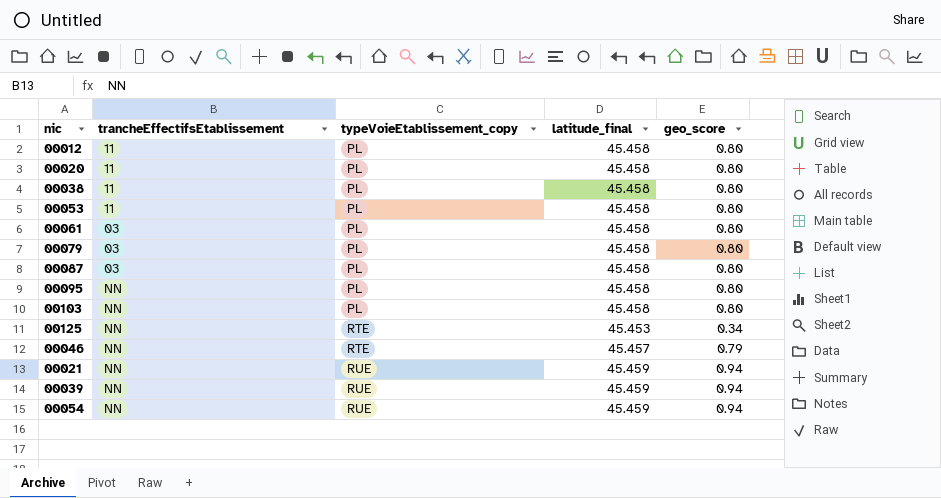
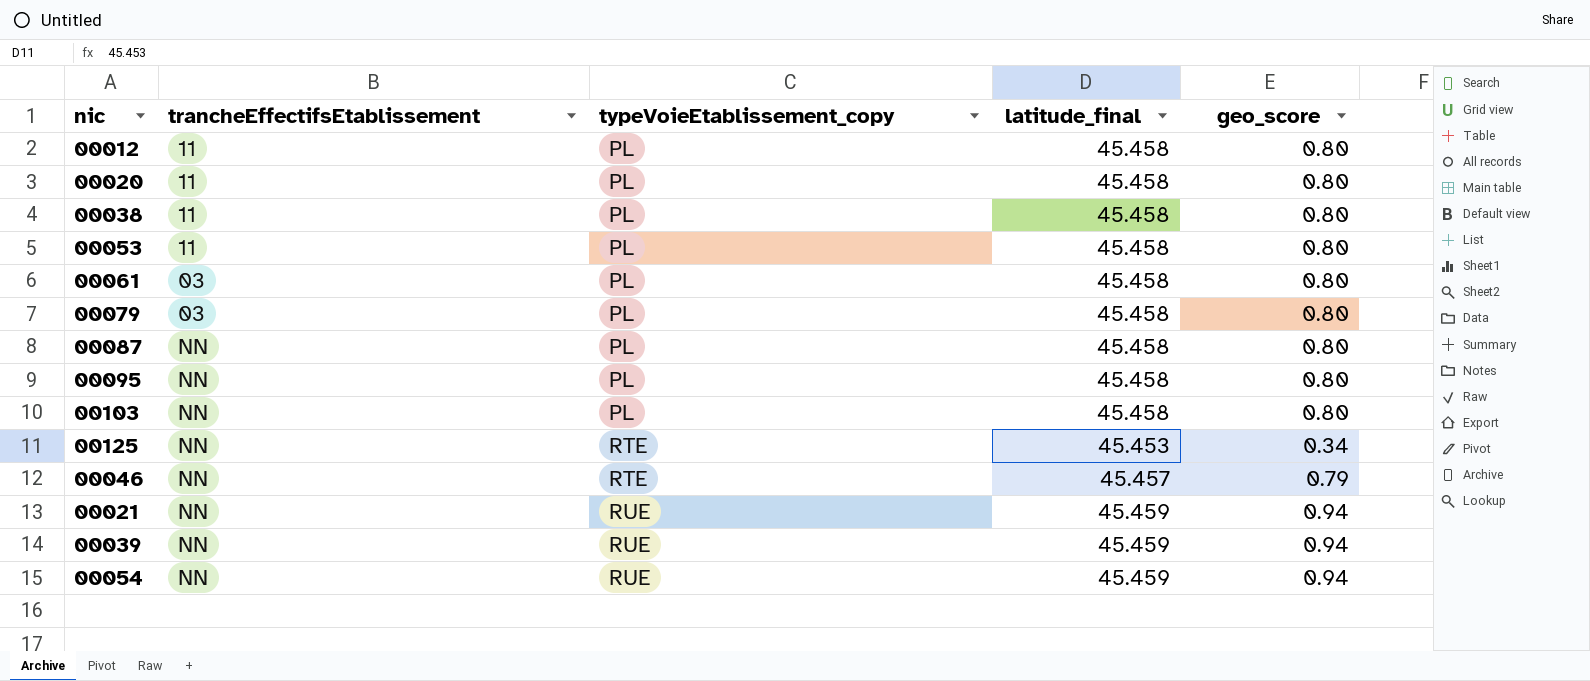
00087 | trancheEffectifsEtablissement: 03 -> NN

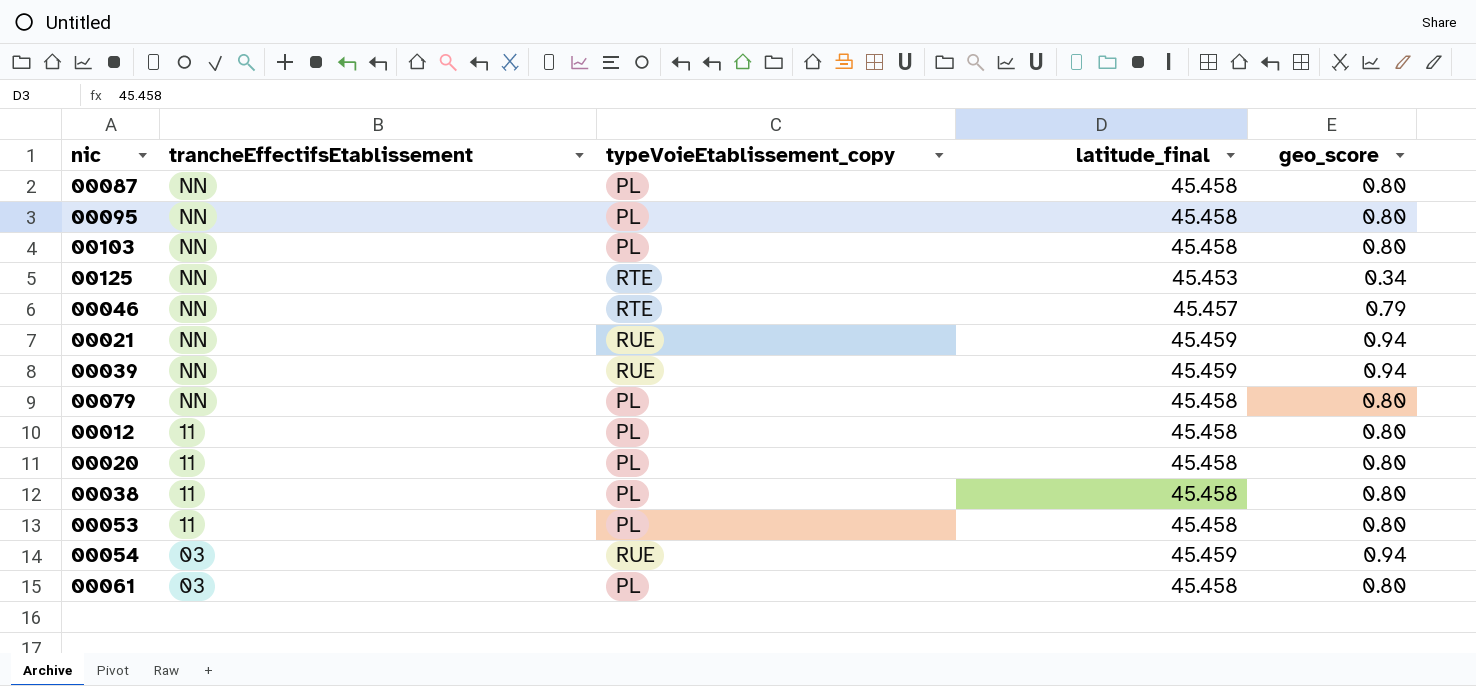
row order: typeVoieEtablissement_copy ascending -> trancheEffectifsEtablissement descending
00079 | trancheEffectifsEtablissement: 03 -> NN
00054 | trancheEffectifsEtablissement: NN -> 03

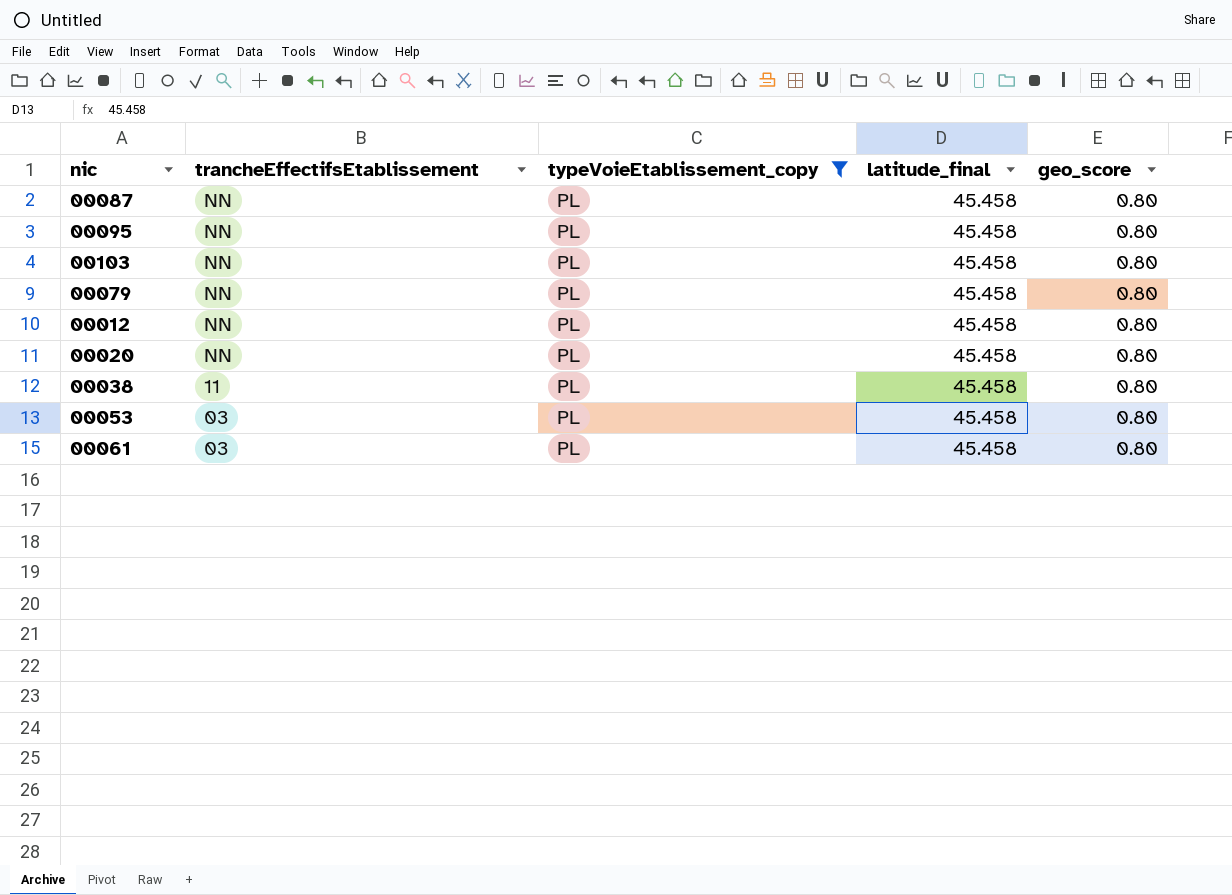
filter: none -> typeVoieEtablissement_copy = PL
00012 | trancheEffectifsEtablissement: 11 -> NN
00020 | trancheEffectifsEtablissement: 11 -> NN
00053 | trancheEffectifsEtablissement: 11 -> 03

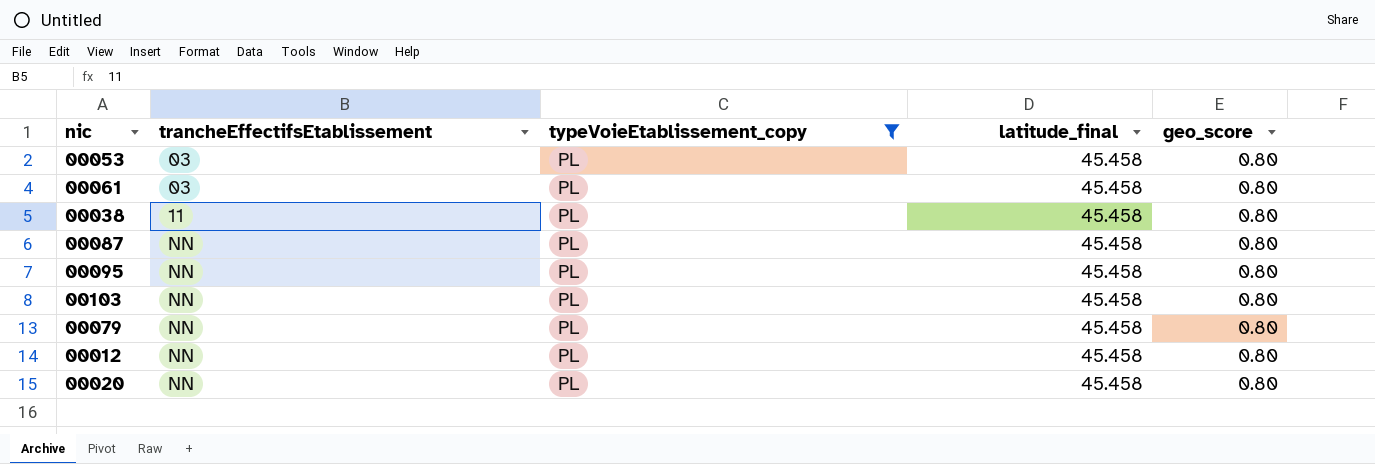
row order: trancheEffectifsEtablissement descending -> trancheEffectifsEtablissement ascending

